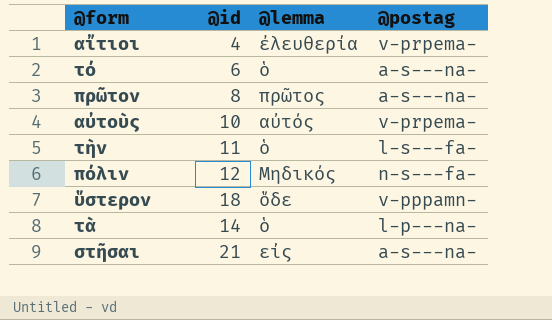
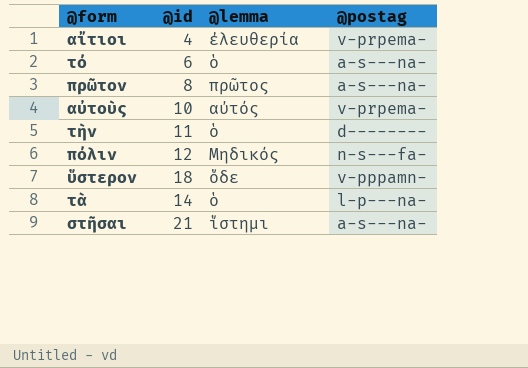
τὴν | @postag: l-s---fa- -> d--------
στῆσαι | @lemma: εἰς -> ἵστημι

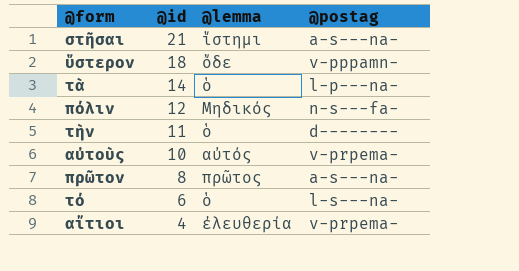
row order: none -> @id descending
τό | @postag: a-s---na- -> l-s---na-

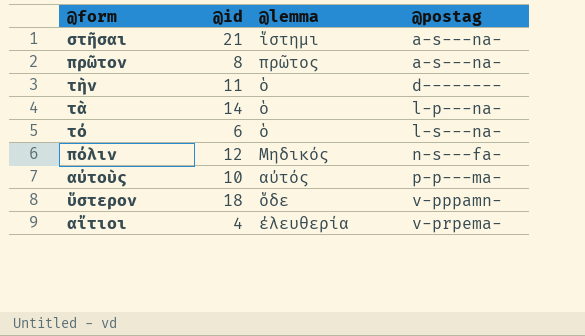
row order: @id descending -> @postag ascending
αὐτοὺς | @postag: v-prpema- -> p-p---ma-

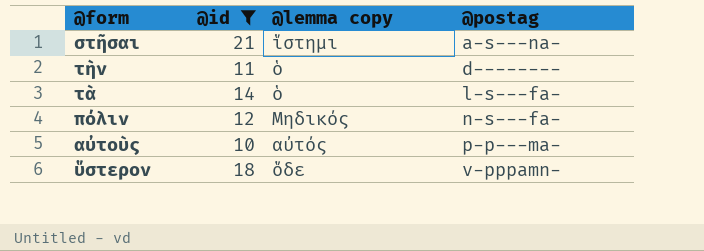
filter: none -> @id >= 10
column name: @lemma -> @lemma copy
τὰ | @postag: l-p---na- -> l-s---fa-

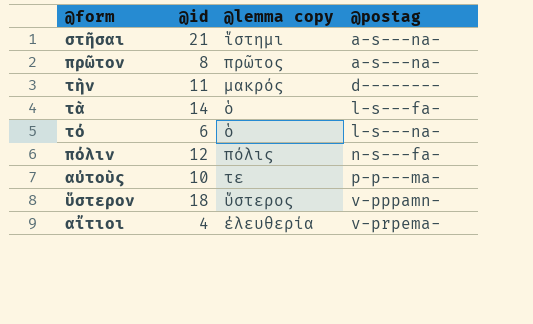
filter: @id >= 10 -> none
τὴν | @lemma copy: ὁ -> μακρός
πόλιν | @lemma copy: Μηδικός -> πόλις
αὐτοὺς | @lemma copy: αὐτός -> τε
ὕστερον | @lemma copy: ὅδε -> ὕστερος

